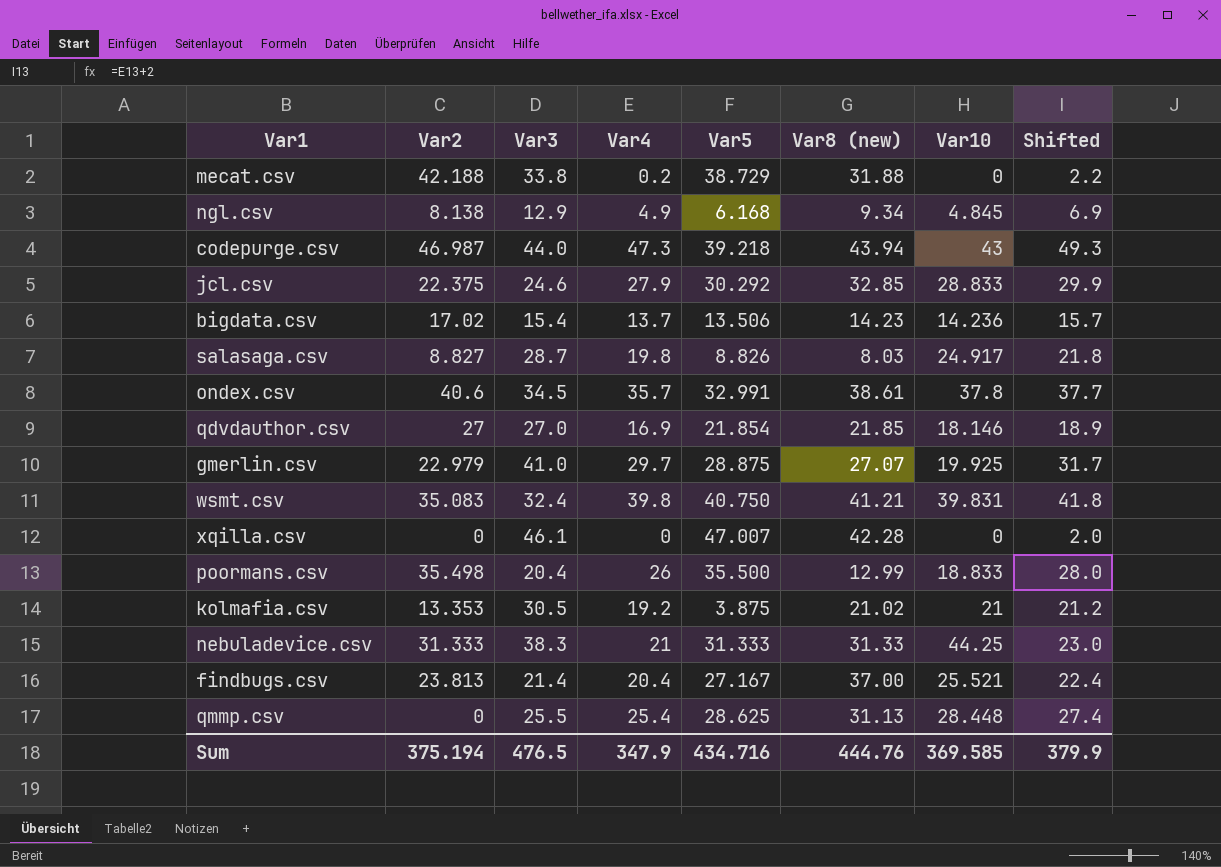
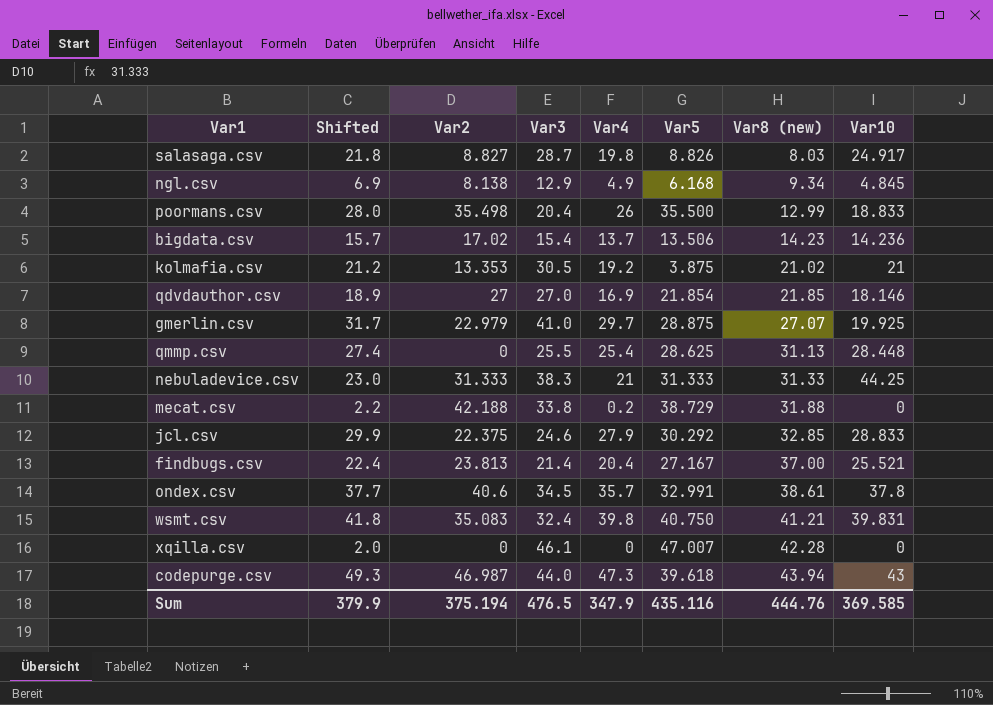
row order: none -> Var8 (new) ascending
column Shifted | position: 8 -> 2
codepurge.csv | Var5: 39.218 -> 39.618
Sum | Var5: 434.716 -> 435.116

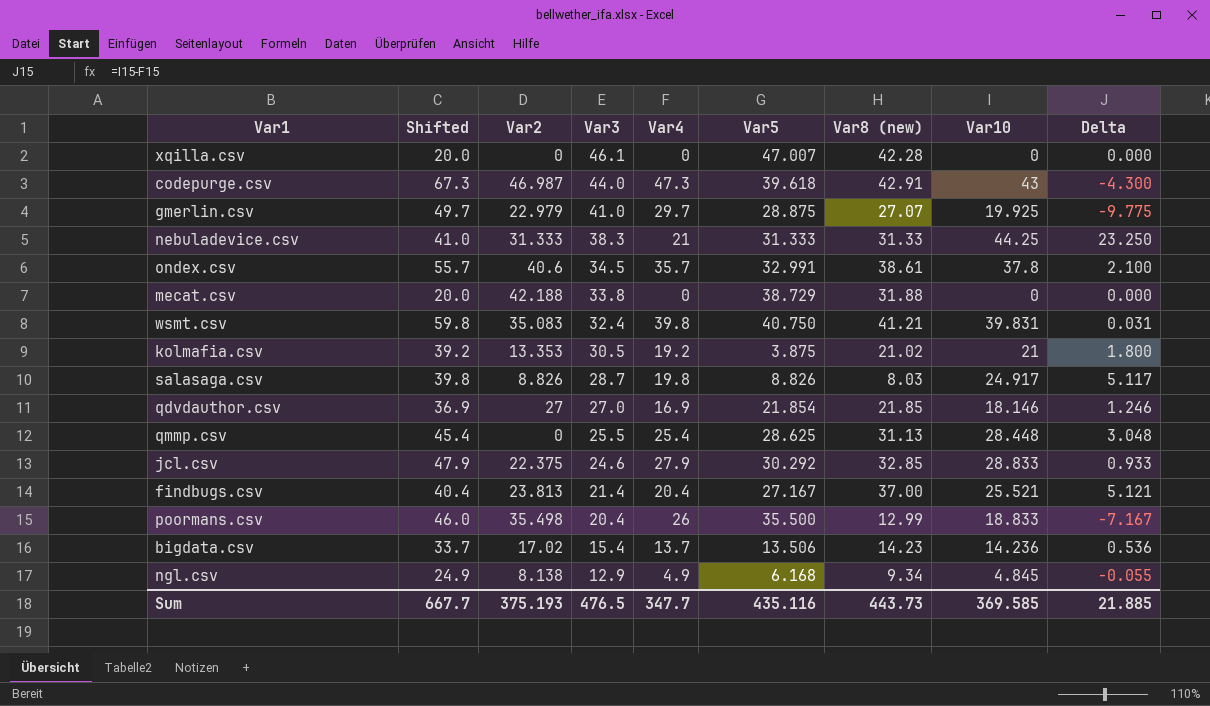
row order: Var8 (new) ascending -> Var3 descending
column Shifted | formula: [Var4] + 2 -> [Var4] + 20
column Delta | formula: none -> [Var10] - [Var4]
codepurge.csv | Var8 (new): 43.94 -> 42.91
mecat.csv | Var4: 0.2 -> 0
salasaga.csv | Var2: 8.827 -> 8.826
Sum | Shifted: 379.9 -> 667.7
Sum | Var2: 375.194 -> 375.193
Sum | Var4: 347.9 -> 347.7
Sum | Var8 (new): 444.76 -> 443.73

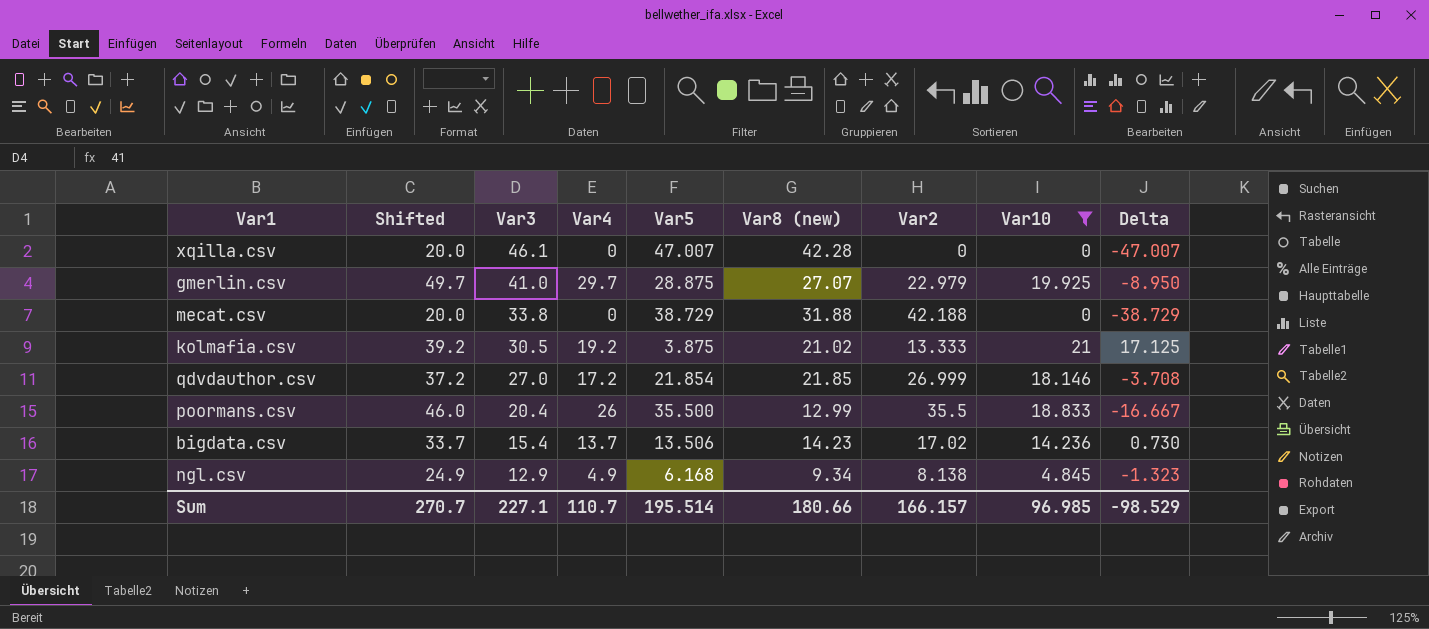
filter: none -> Var10 <= 21
column Var2 | position: 3 -> 7
column Delta | formula: [Var10] - [Var4] -> [Var10] - [Var5]
kolmafia.csv | Var2: 13.353 -> 13.333
qdvdauthor.csv | Shifted: 36.9 -> 37.2
qdvdauthor.csv | Var4: 16.9 -> 17.2
qdvdauthor.csv | Var2: 27 -> 26.999
poormans.csv | Var2: 35.498 -> 35.5
Sum | Shifted: 667.7 -> 270.7
Sum | Var3: 476.5 -> 227.1
Sum | Var4: 347.7 -> 110.7
Sum | Var5: 435.116 -> 195.514
Sum | Var8 (new): 443.73 -> 180.66
Sum | Var2: 375.193 -> 166.157
Sum | Var10: 369.585 -> 96.985
Sum | Delta: 21.885 -> -98.529

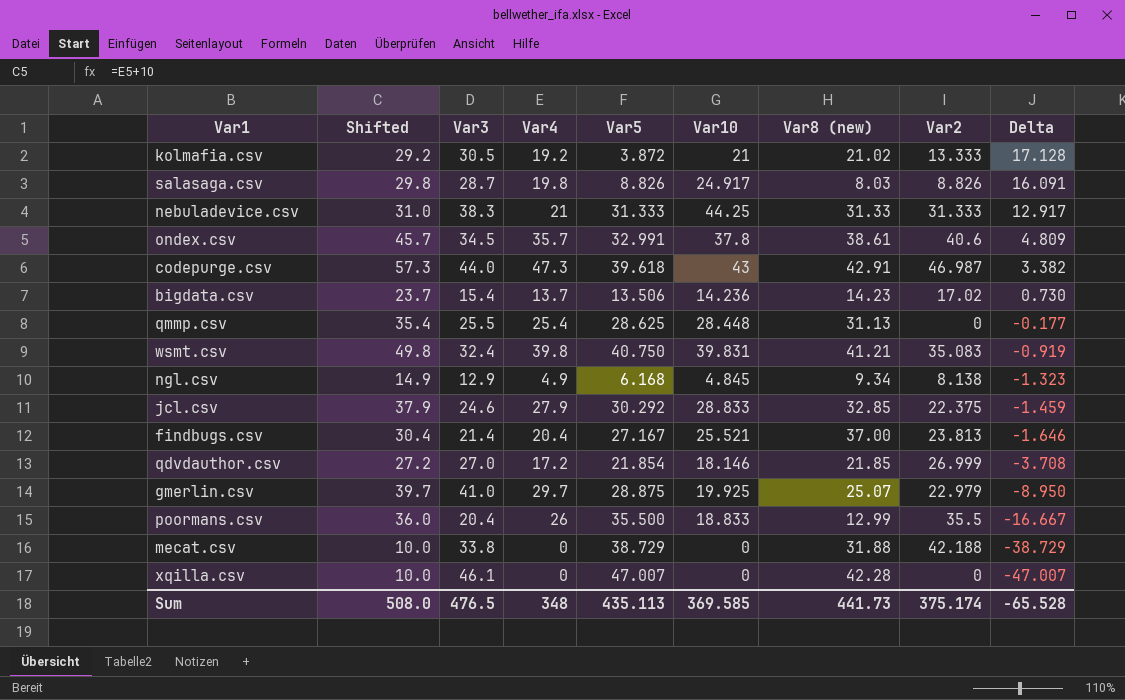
filter: Var10 <= 21 -> none
row order: Var3 descending -> Delta descending
column Shifted | formula: [Var4] + 20 -> [Var4] + 10
column Var10 | position: 8 -> 6
kolmafia.csv | Var5: 3.875 -> 3.872
kolmafia.csv | Delta: 17.125 -> 17.128
gmerlin.csv | Var8 (new): 27.07 -> 25.07
Sum | Shifted: 270.7 -> 508.0
Sum | Var3: 227.1 -> 476.5
Sum | Var4: 110.7 -> 348
Sum | Var5: 195.514 -> 435.113
Sum | Var10: 96.985 -> 369.585
Sum | Var8 (new): 180.66 -> 441.73
Sum | Var2: 166.157 -> 375.174
Sum | Delta: -98.529 -> -65.528

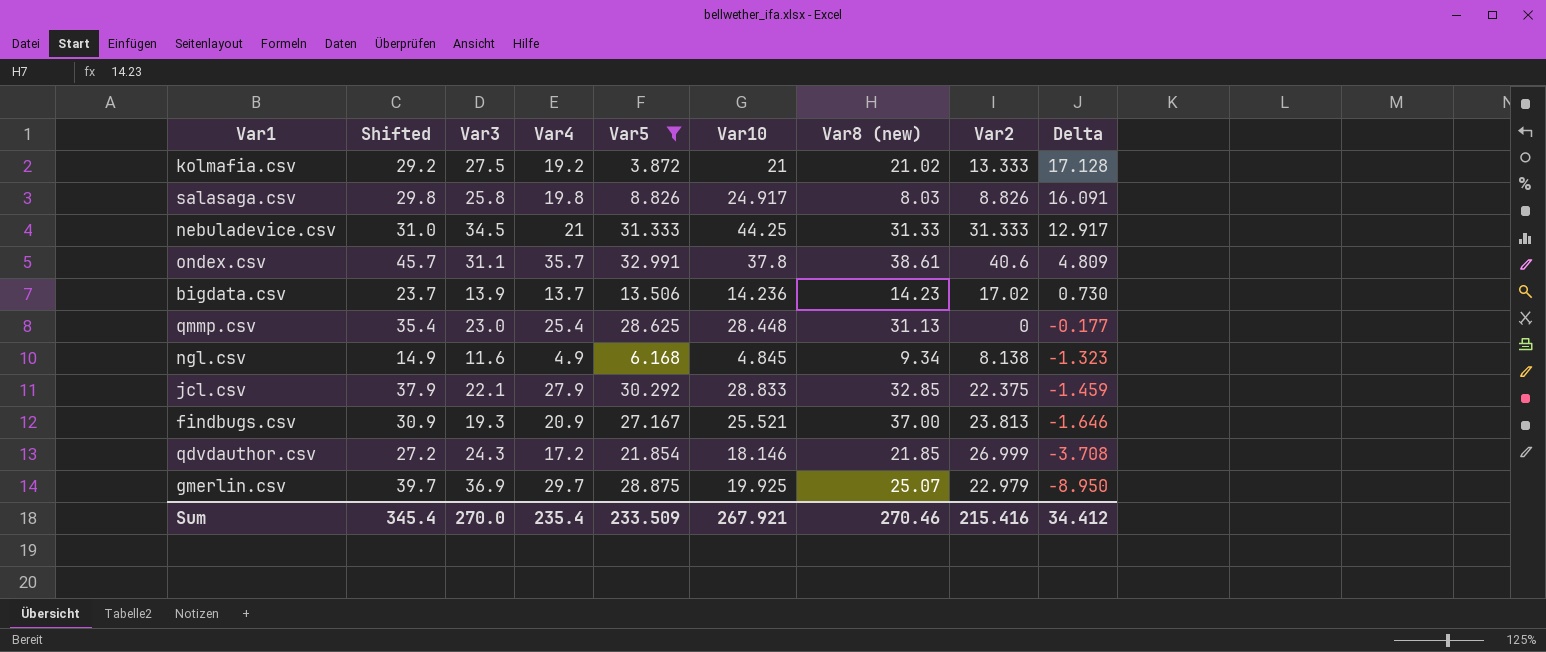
filter: none -> Var5 <= 32.991
kolmafia.csv | Var3: 30.5 -> 27.5
salasaga.csv | Var3: 28.7 -> 25.8
nebuladevice.csv | Var3: 38.3 -> 34.5
ondex.csv | Var3: 34.5 -> 31.1
bigdata.csv | Var3: 15.4 -> 13.9
qmmp.csv | Var3: 25.5 -> 23.0
ngl.csv | Var3: 12.9 -> 11.6
jcl.csv | Var3: 24.6 -> 22.1
findbugs.csv | Shifted: 30.4 -> 30.9
findbugs.csv | Var3: 21.4 -> 19.3
findbugs.csv | Var4: 20.4 -> 20.9
qdvdauthor.csv | Var3: 27.0 -> 24.3
gmerlin.csv | Var3: 41.0 -> 36.9
Sum | Shifted: 508.0 -> 345.4
Sum | Var3: 476.5 -> 270.0
Sum | Var4: 348 -> 235.4
Sum | Var5: 435.113 -> 233.509
Sum | Var10: 369.585 -> 267.921
Sum | Var8 (new): 441.73 -> 270.46
Sum | Var2: 375.174 -> 215.416
Sum | Delta: -65.528 -> 34.412

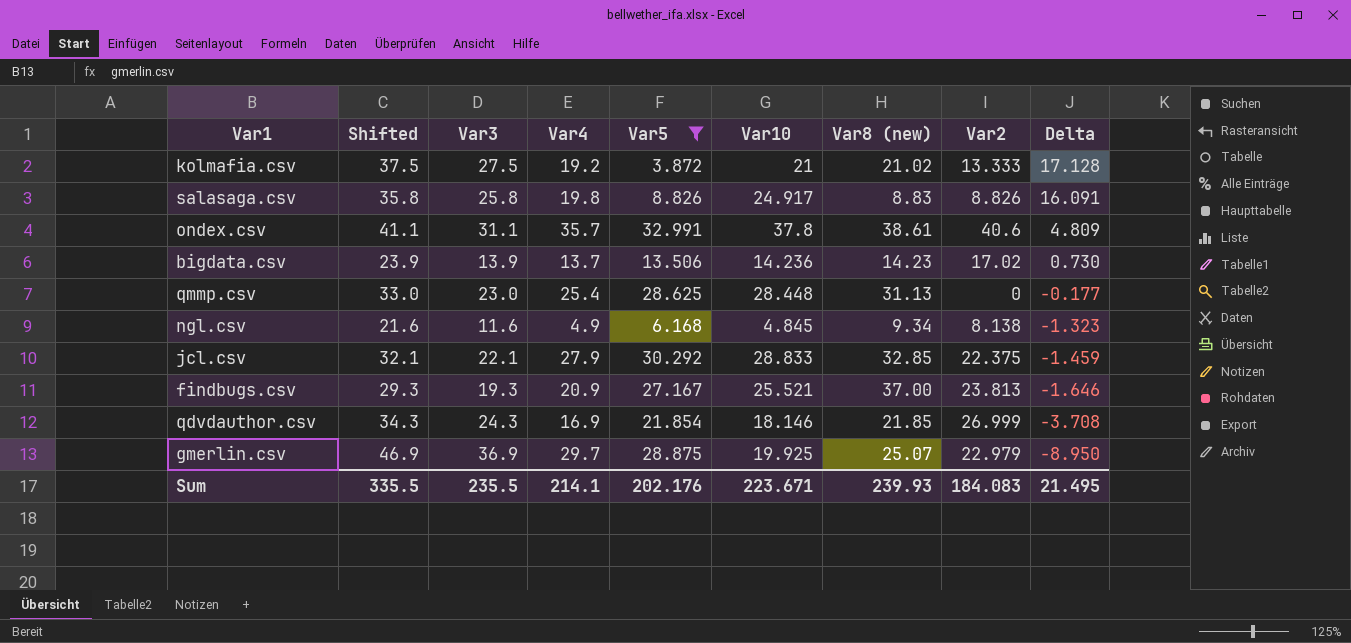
column Shifted | formula: [Var4] + 10 -> [Var3] + 10
row nebuladevice.csv: 31.0 | 34.5 | 21 | 31.333 | 44.25 | 31.33 | 31.333 | 12.917 -> none
salasaga.csv | Var8 (new): 8.03 -> 8.83
qdvdauthor.csv | Var4: 17.2 -> 16.9
Sum | Shifted: 345.4 -> 335.5
Sum | Var3: 270.0 -> 235.5
Sum | Var4: 235.4 -> 214.1
Sum | Var5: 233.509 -> 202.176
Sum | Var10: 267.921 -> 223.671
Sum | Var8 (new): 270.46 -> 239.93
Sum | Var2: 215.416 -> 184.083
Sum | Delta: 34.412 -> 21.495

